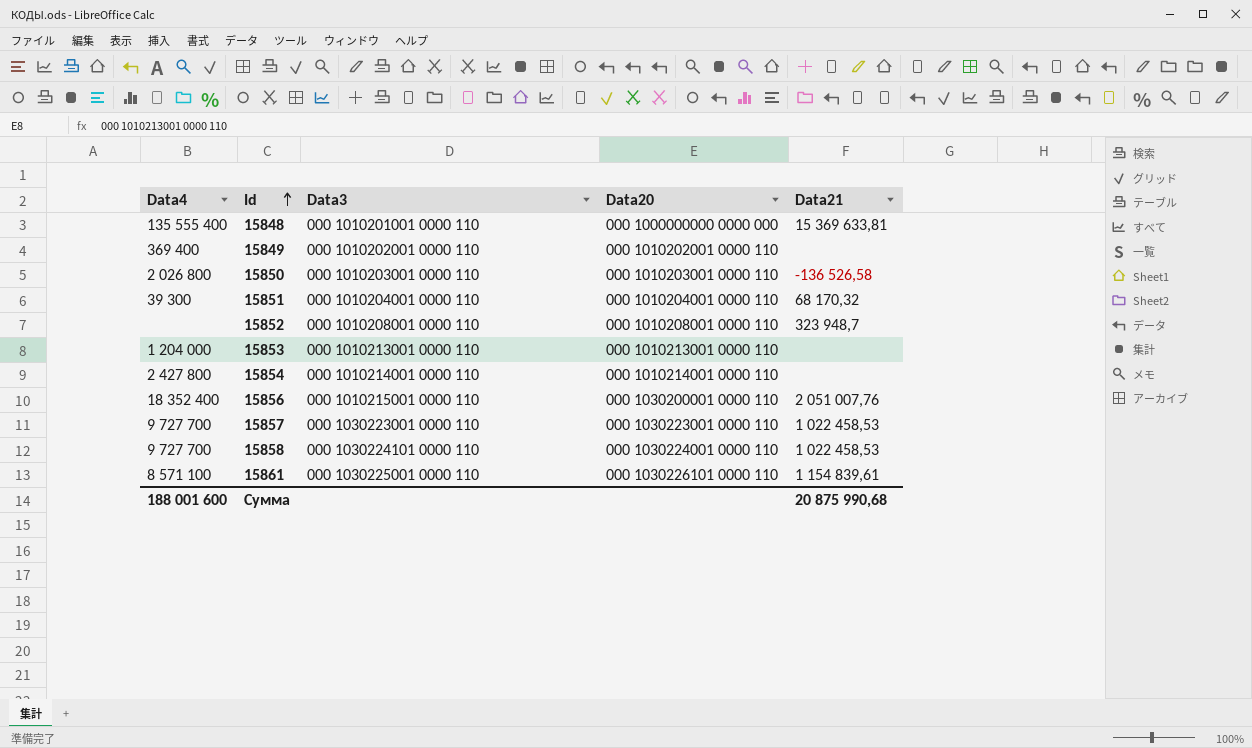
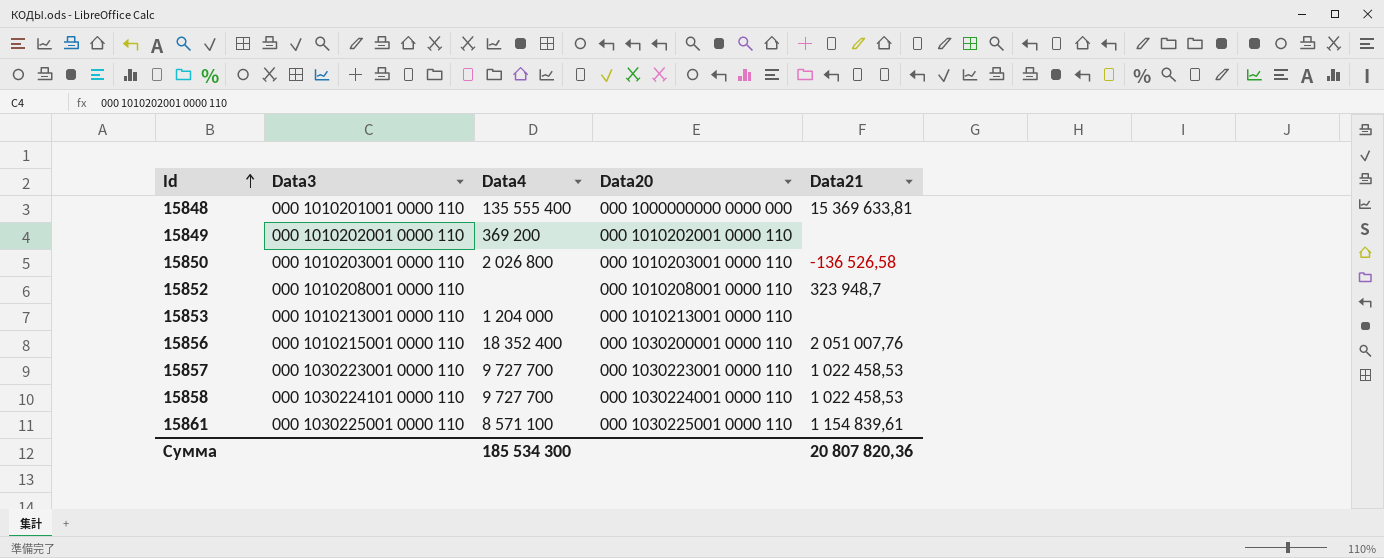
column Data4 | position: 1 -> 3
row 15851: 39 300 | 000 1010204001 0000 110 | 000 1010204001 0000 110 | 68 170,32 -> none
row 15854: 2 427 800 | 000 1010214001 0000 110 | 000 1010214001 0000 110 | none -> none
15849 | Data4: 369 400 -> 369 200
15861 | Data20: 000 1030226101 0000 110 -> 000 1030225001 0000 110
Сумма | Data4: 188 001 600 -> 185 534 300
Сумма | Data21: 20 875 990,68 -> 20 807 820,36

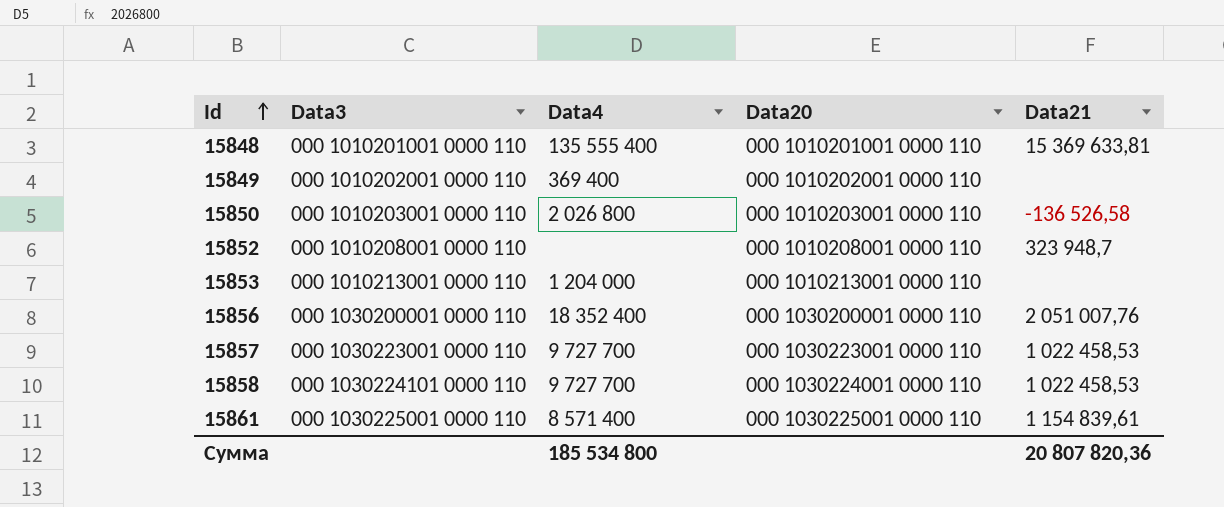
15848 | Data20: 000 1000000000 0000 000 -> 000 1010201001 0000 110
15849 | Data4: 369 200 -> 369 400
15856 | Data3: 000 1010215001 0000 110 -> 000 1030200001 0000 110
15861 | Data4: 8 571 100 -> 8 571 400
Сумма | Data4: 185 534 300 -> 185 534 800

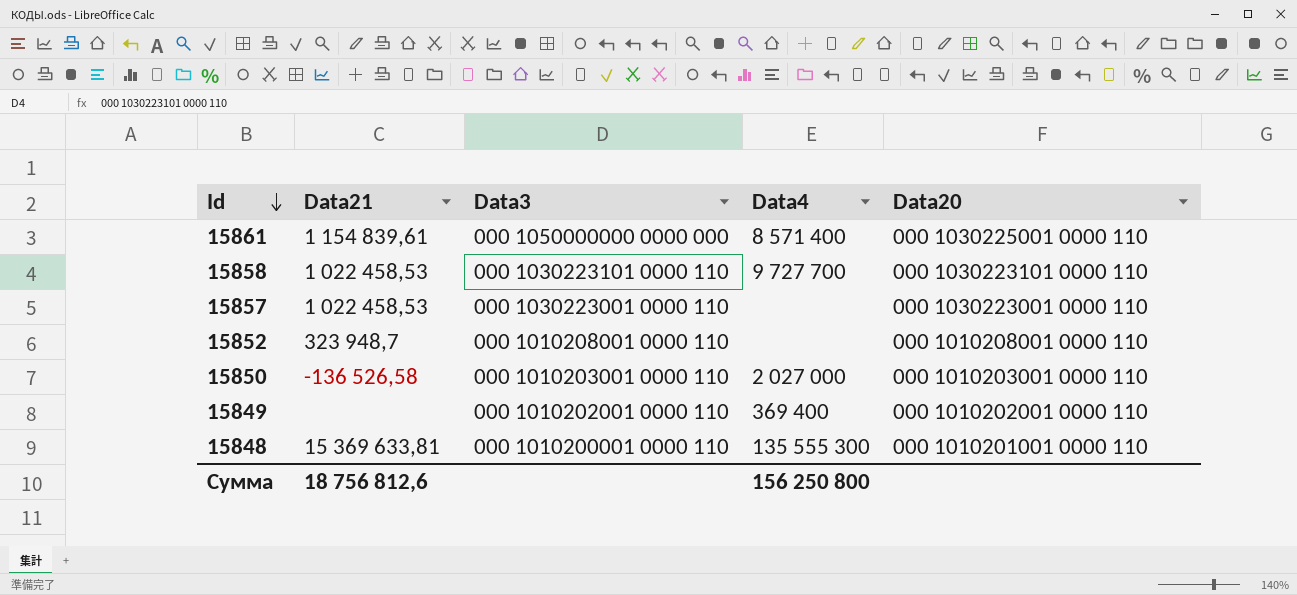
row order: Id ascending -> Id descending
column Data21 | position: 5 -> 2
row 15853: 000 1010213001 0000 110 | 1 204 000 | 000 1010213001 0000 110 | none -> none
row 15856: 000 1030200001 0000 110 | 18 352 400 | 000 1030200001 0000 110 | 2 051 007,76 -> none
15861 | Data3: 000 1030225001 0000 110 -> 000 1050000000 0000 000
15858 | Data3: 000 1030224101 0000 110 -> 000 1030223101 0000 110
15858 | Data20: 000 1030224001 0000 110 -> 000 1030223101 0000 110
15857 | Data4: 9 727 700 -> none
15850 | Data4: 2 026 800 -> 2 027 000
15848 | Data3: 000 1010201001 0000 110 -> 000 1010200001 0000 110
15848 | Data4: 135 555 400 -> 135 555 300
Сумма | Data21: 20 807 820,36 -> 18 756 812,6
Сумма | Data4: 185 534 800 -> 156 250 800

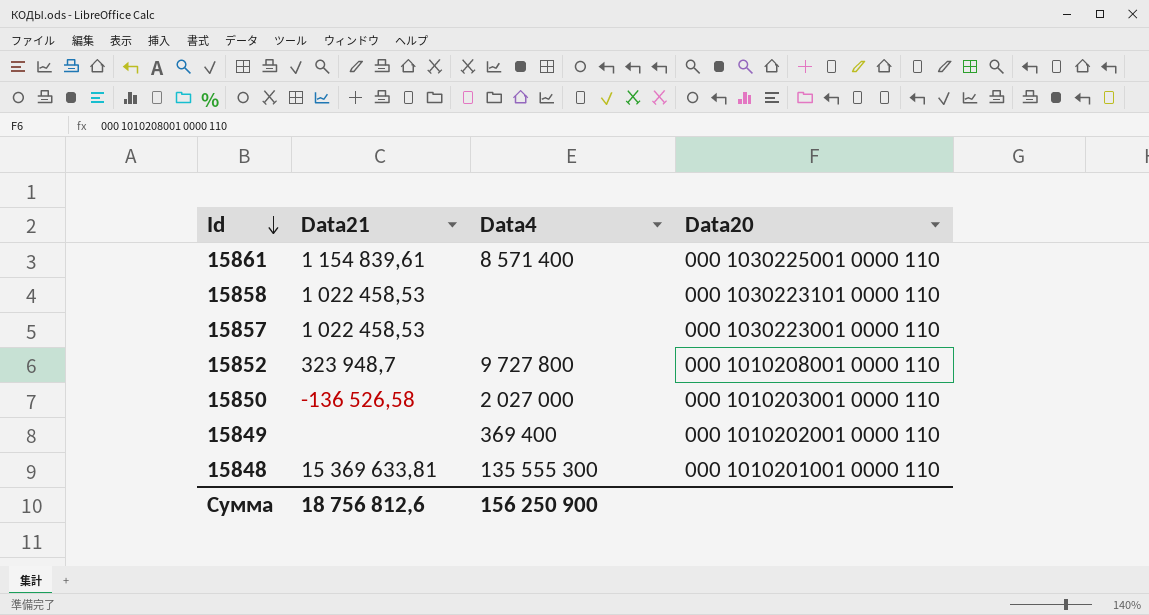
column Data3 | position: 3 -> none
15858 | Data4: 9 727 700 -> none
15852 | Data4: none -> 9 727 800
Сумма | Data4: 156 250 800 -> 156 250 900

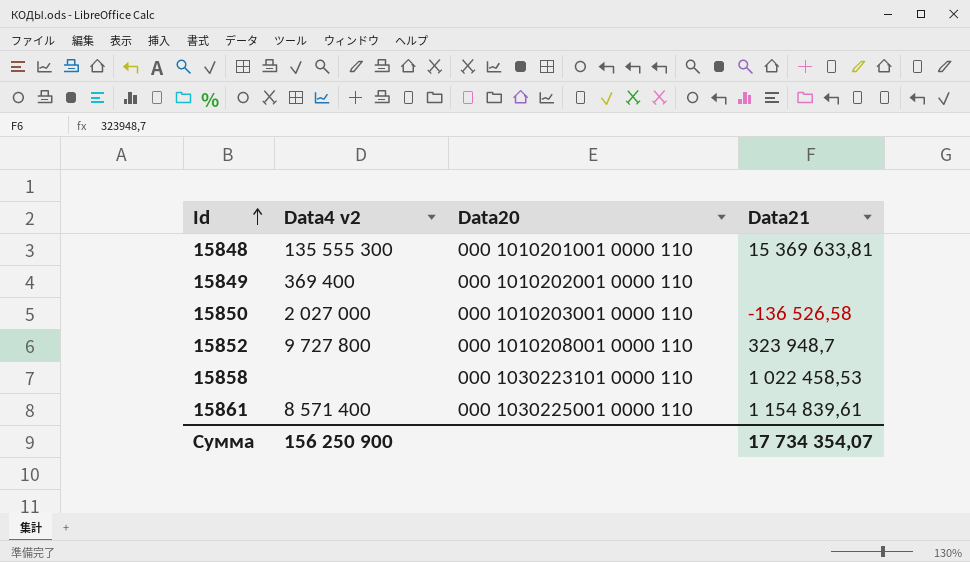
row order: Id descending -> Id ascending
column name: Data4 -> Data4 v2
column Data21 | position: 2 -> 4
row 15857: 1 022 458,53 | none | 000 1030223001 0000 110 -> none
Сумма | Data21: 18 756 812,6 -> 17 734 354,07

